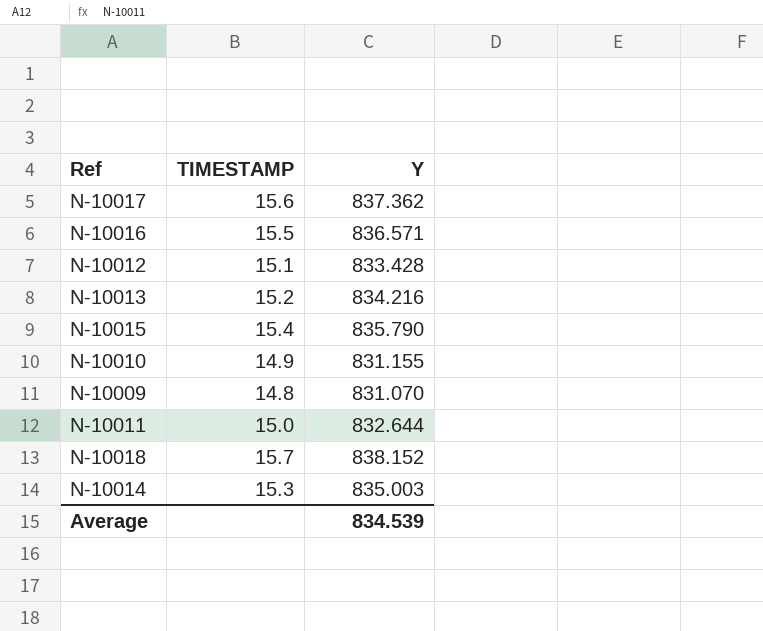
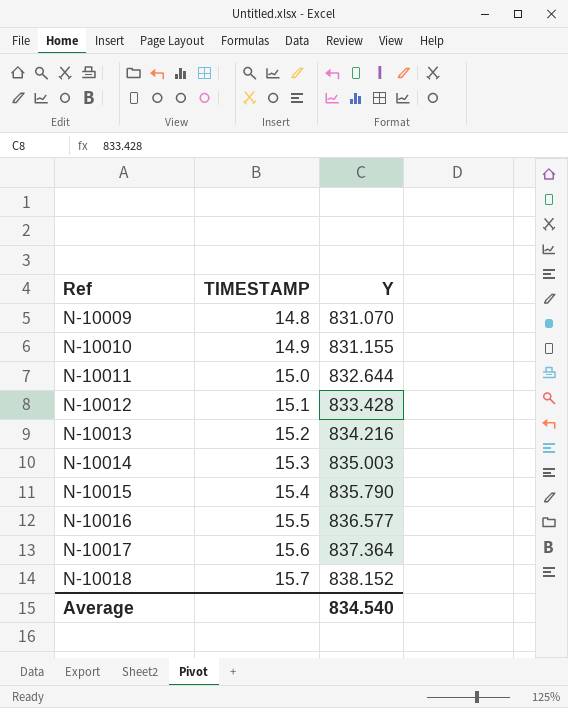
row order: none -> Ref ascending
N-10016 | Y: 836.571 -> 836.577
N-10017 | Y: 837.362 -> 837.364
Average | Y: 834.539 -> 834.540

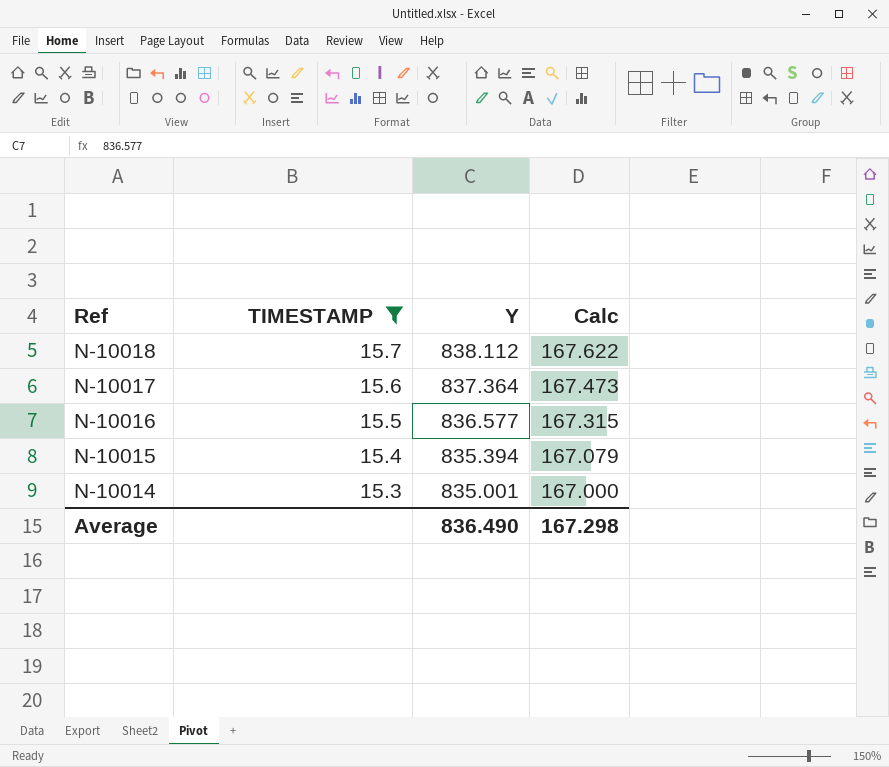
filter: none -> TIMESTAMP >= 15.3
row order: Ref ascending -> Ref descending
column Calc | formula: none -> [Y] * 0.2
N-10018 | Y: 838.152 -> 838.112
N-10015 | Y: 835.790 -> 835.394
N-10014 | Y: 835.003 -> 835.001
Average | Y: 834.540 -> 836.490

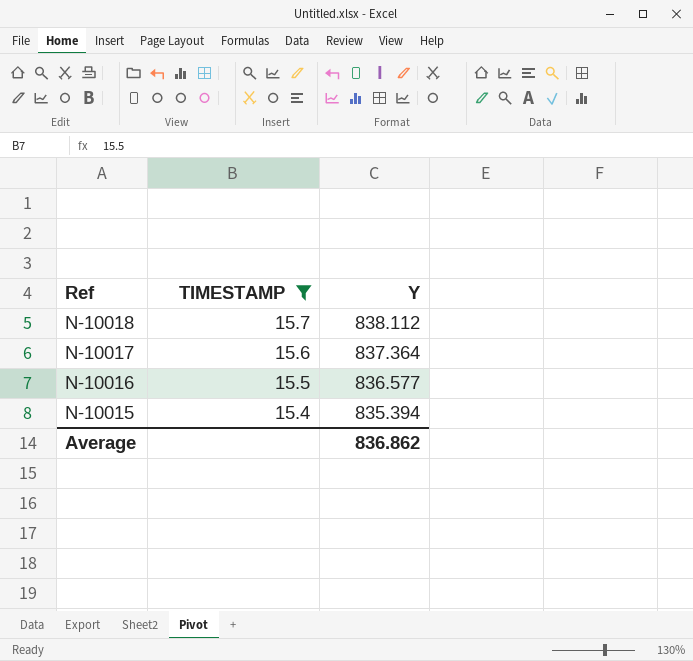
column Calc | formula: [Y] * 0.2 -> none
row N-10014: 15.3 | 835.001 | 167.000 -> none
Average | Y: 836.490 -> 836.862

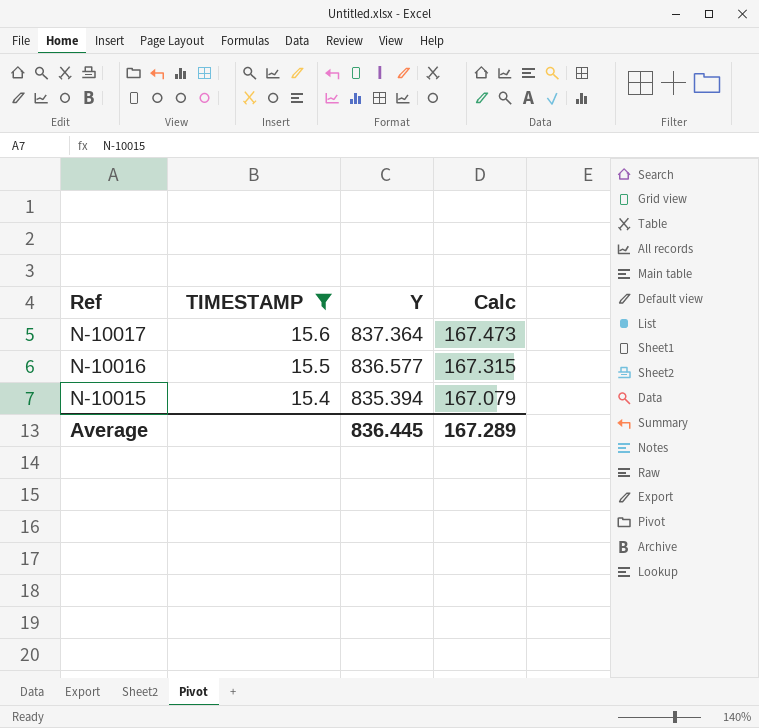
column Calc | formula: none -> [Y] * 0.2
row N-10018: 15.7 | 838.112 -> none
Average | Y: 836.862 -> 836.445

